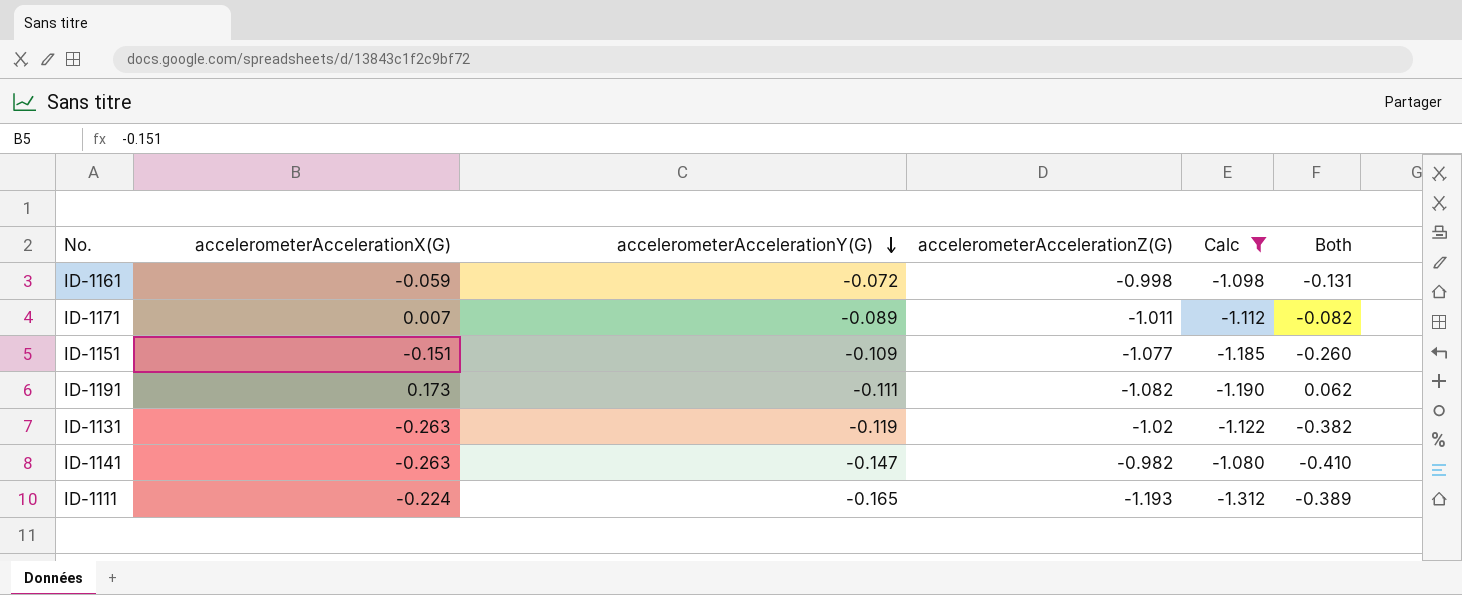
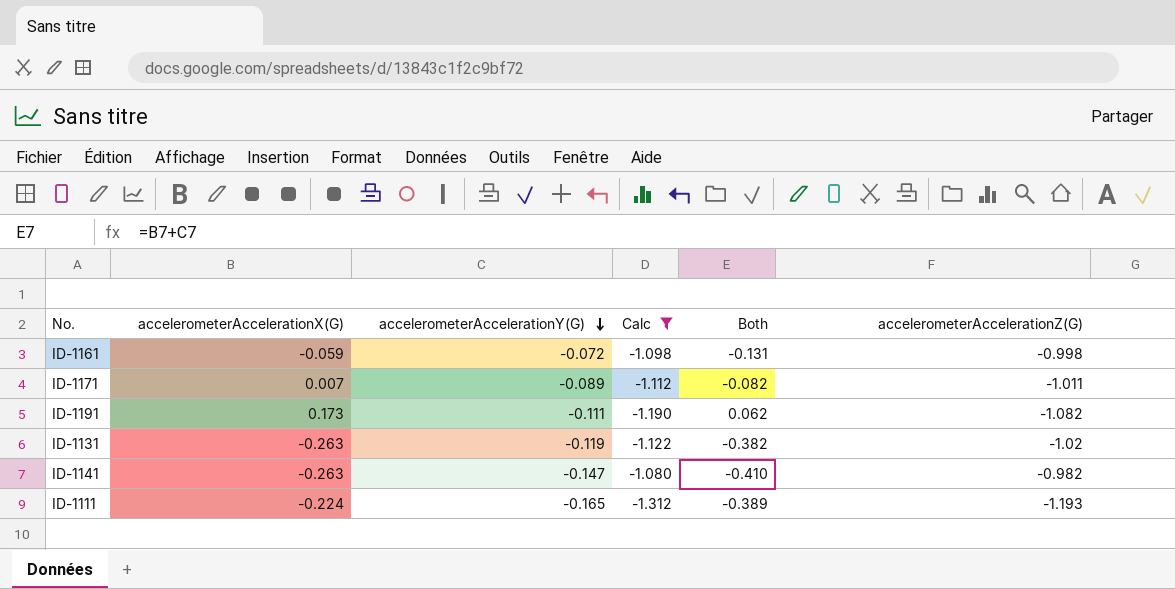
column accelerometerAccelerationZ(G) | position: 4 -> 6
row ID-1151: -0.151 | -0.109 | -1.077 | -1.185 | -0.260 -> none

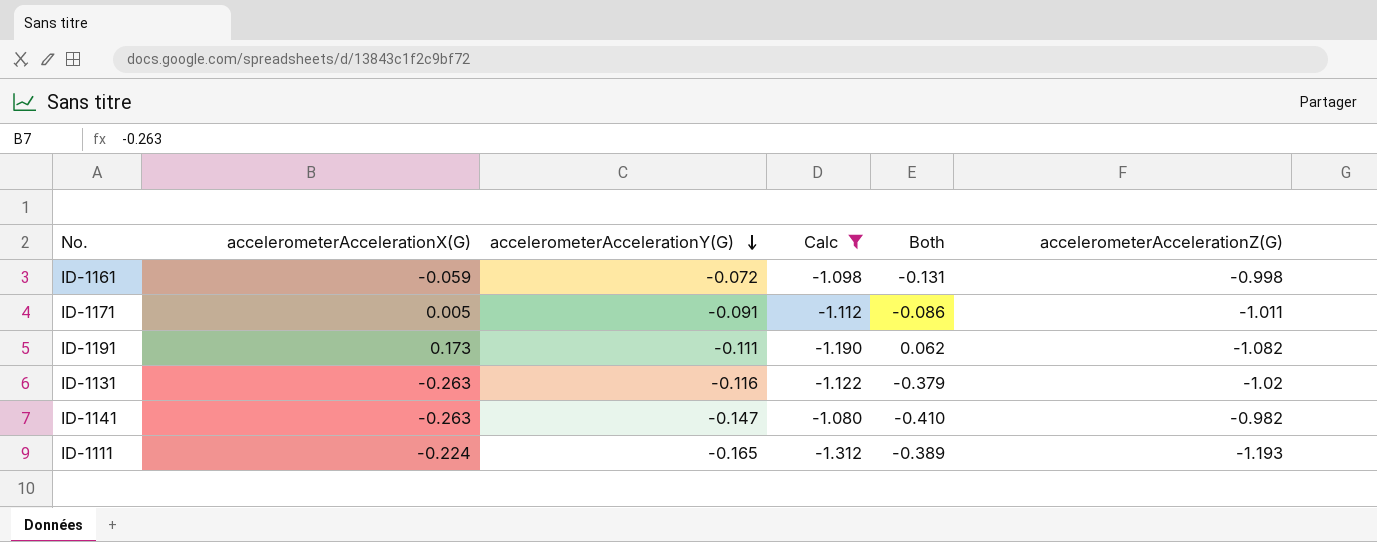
ID-1171 | accelerometerAccelerationX(G): 0.007 -> 0.005
ID-1171 | accelerometerAccelerationY(G): -0.089 -> -0.091
ID-1171 | Both: -0.082 -> -0.086
ID-1131 | accelerometerAccelerationY(G): -0.119 -> -0.116
ID-1131 | Both: -0.382 -> -0.379

